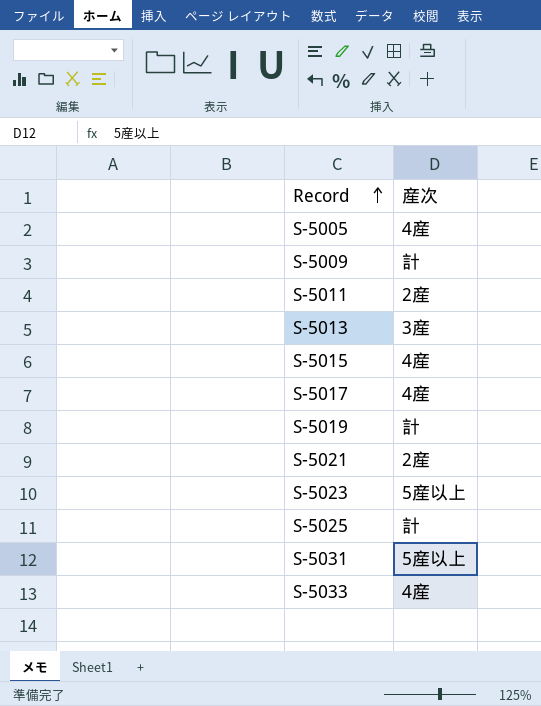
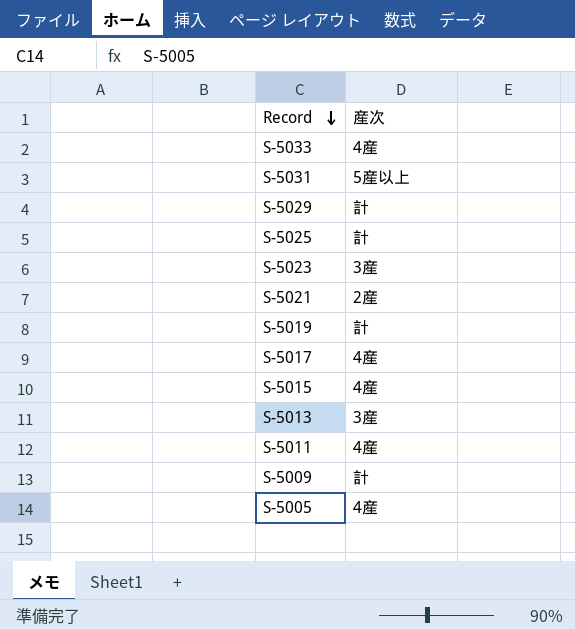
row order: Record ascending -> Record descending
row S-5029: none -> 計
S-5023 | 産次: 5産以上 -> 3産
S-5011 | 産次: 2産 -> 4産

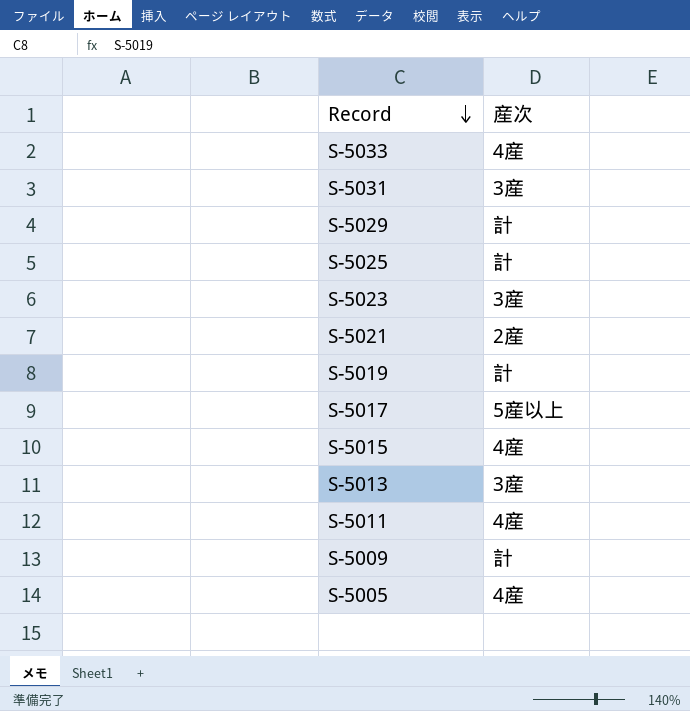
S-5031 | 産次: 5産以上 -> 3産
S-5017 | 産次: 4産 -> 5産以上

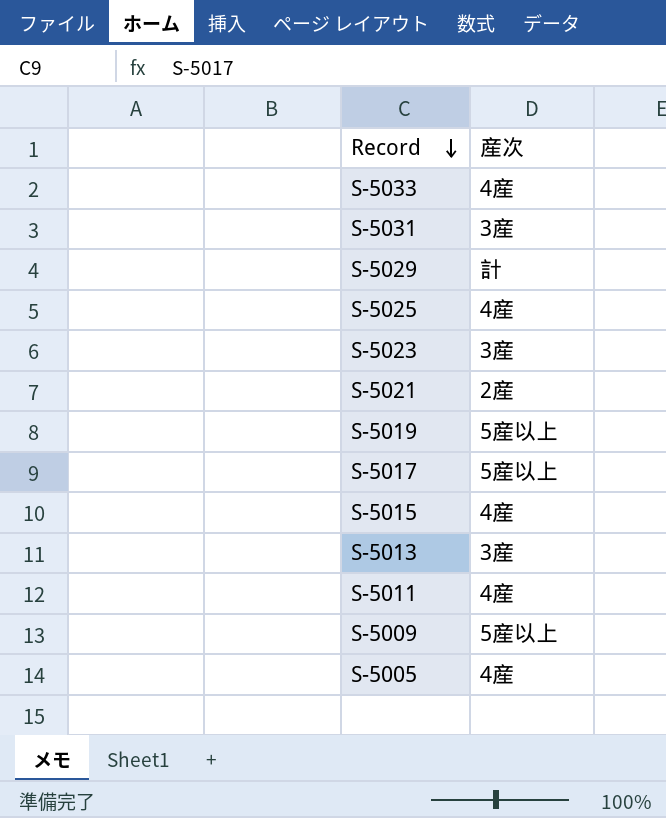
S-5025 | 産次: 計 -> 4産
S-5019 | 産次: 計 -> 5産以上
S-5009 | 産次: 計 -> 5産以上

